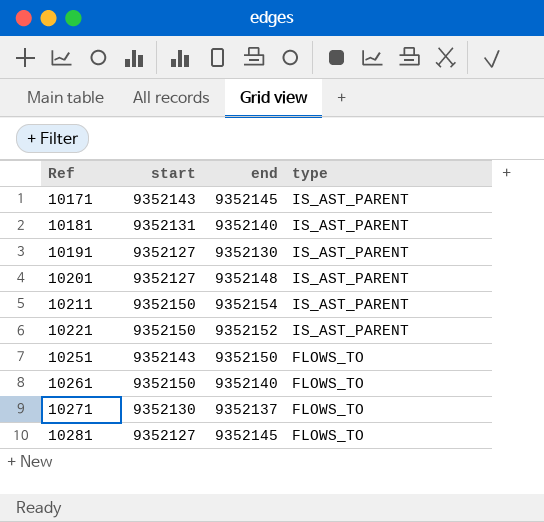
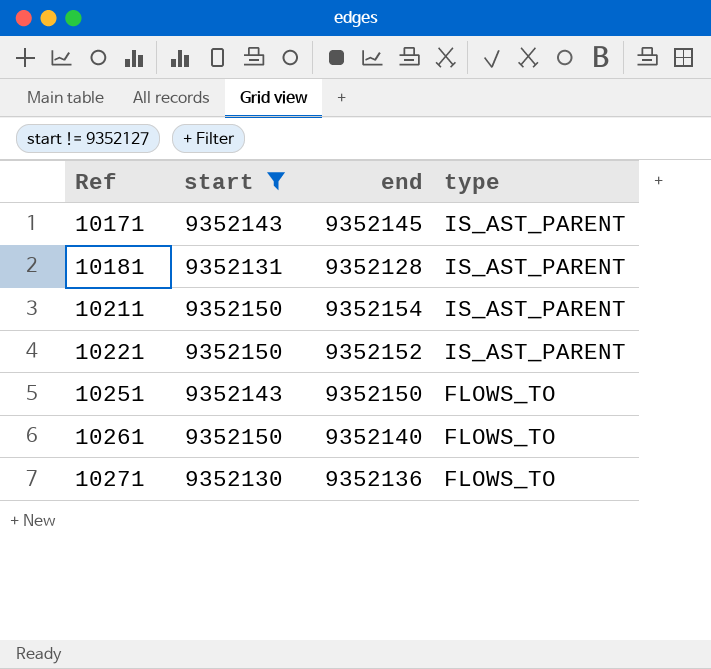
filter: none -> start != 9352127
10181 | end: 9352140 -> 9352128
10271 | end: 9352137 -> 9352136

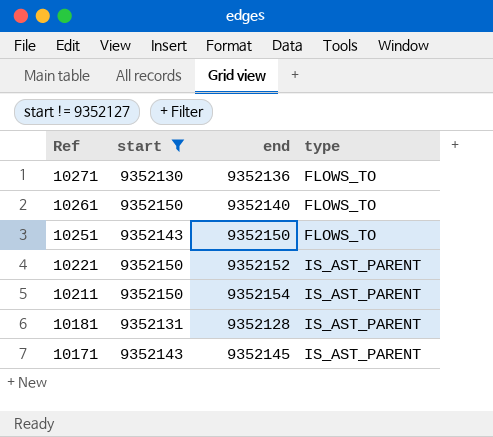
row order: Ref ascending -> Ref descending

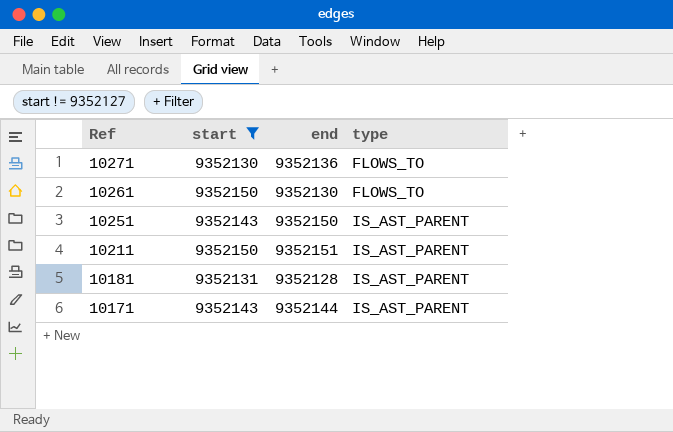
row 10221: 9352150 | 9352152 | IS_AST_PARENT -> none
10261 | end: 9352140 -> 9352130
10251 | type: FLOWS_TO -> IS_AST_PARENT
10211 | end: 9352154 -> 9352151
10171 | end: 9352145 -> 9352144

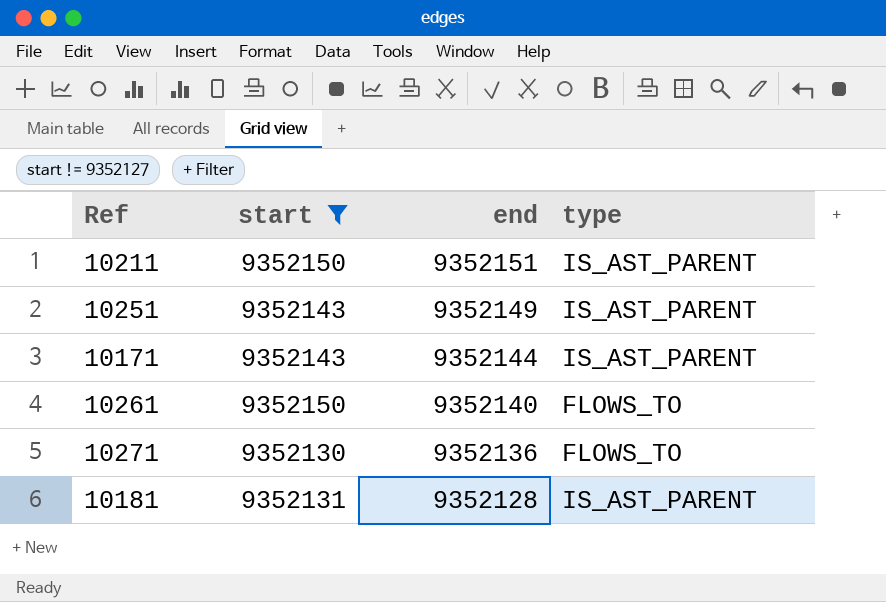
row order: Ref descending -> end descending
10251 | end: 9352150 -> 9352149
10261 | end: 9352130 -> 9352140

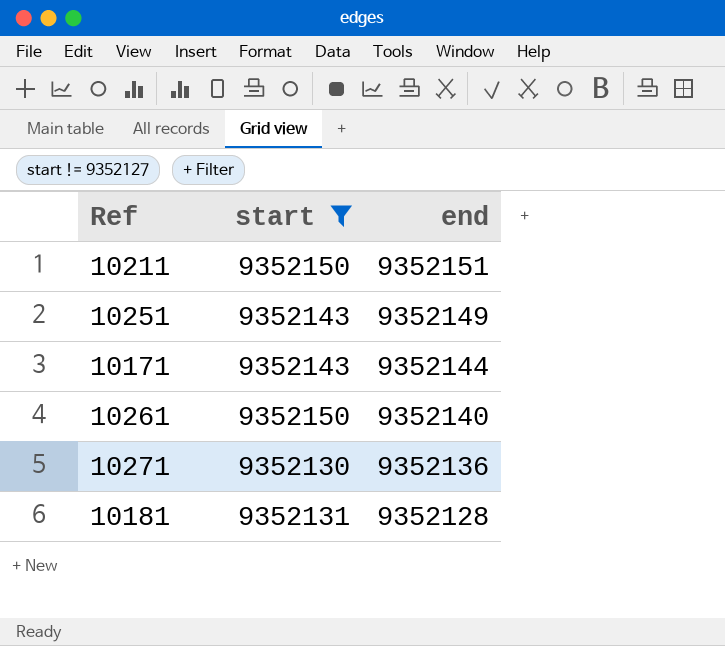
column type | position: 4 -> none

